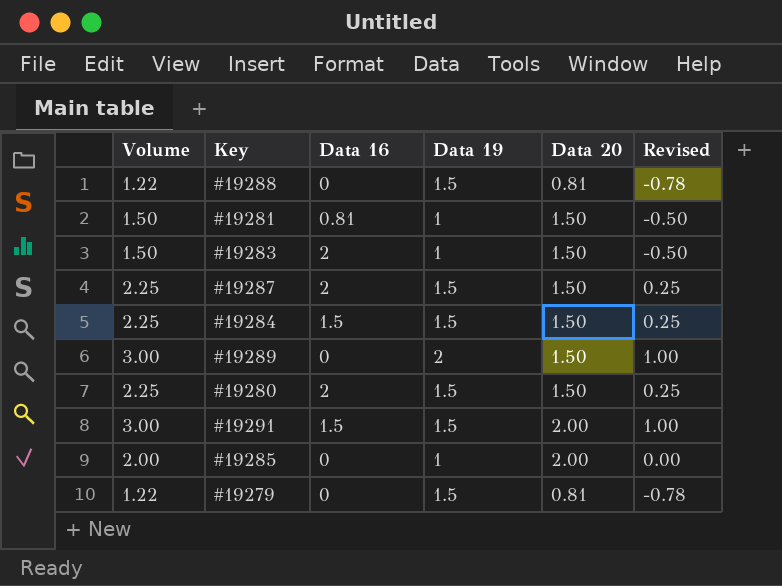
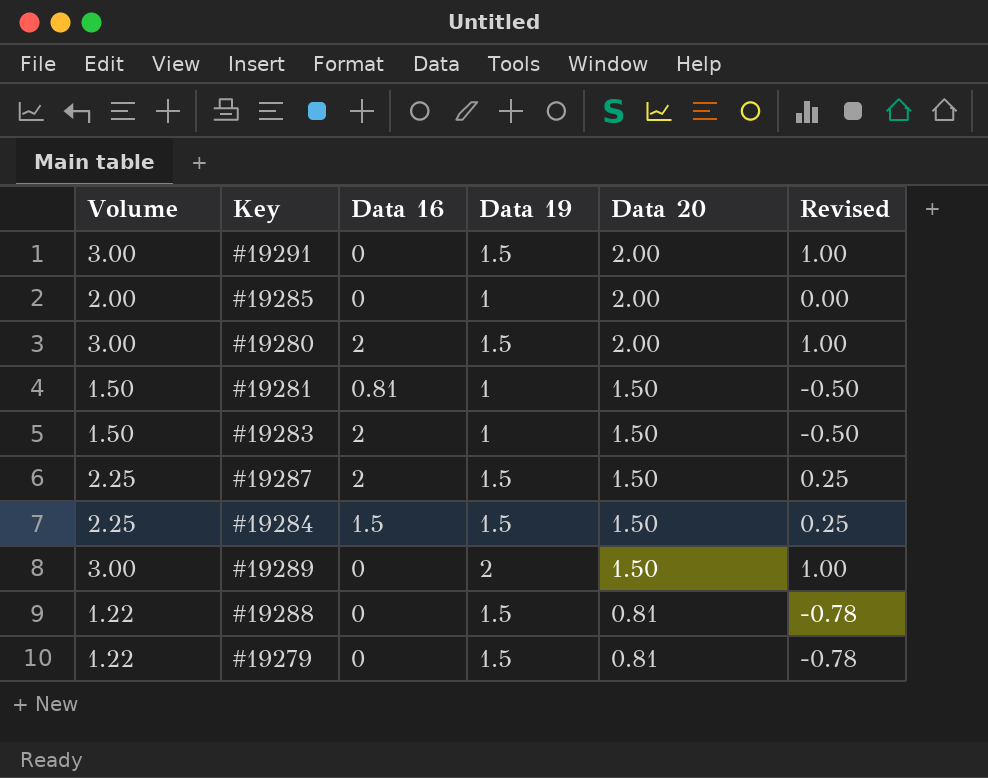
row order: none -> Data 20 descending
#19291 | Data 16: 1.5 -> 0
#19280 | Volume: 2.25 -> 3.00
#19280 | Data 20: 1.50 -> 2.00
#19280 | Revised: 0.25 -> 1.00

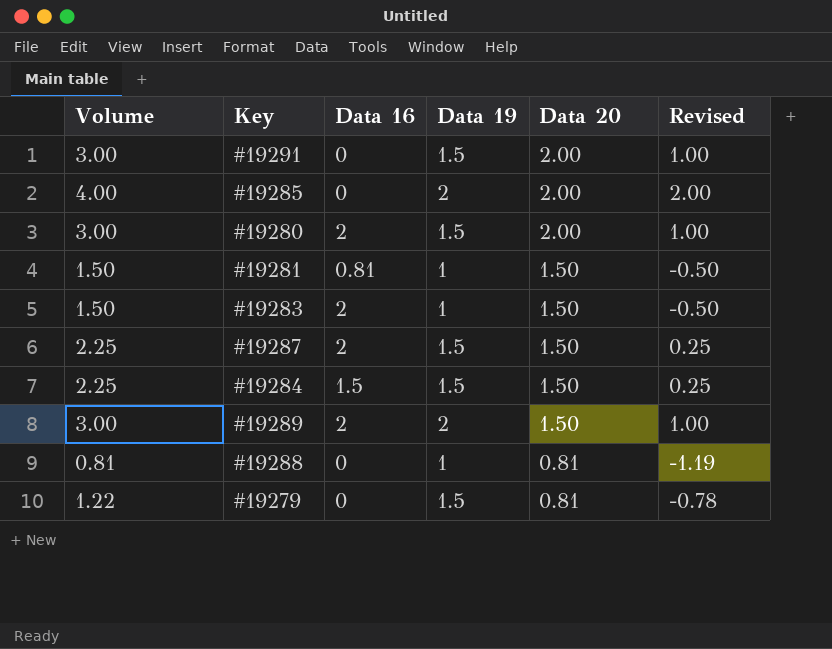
#19285 | Volume: 2.00 -> 4.00
#19285 | Data 19: 1 -> 2
#19285 | Revised: 0.00 -> 2.00
#19289 | Data 16: 0 -> 2
#19288 | Volume: 1.22 -> 0.81
#19288 | Data 19: 1.5 -> 1
#19288 | Revised: -0.78 -> -1.19

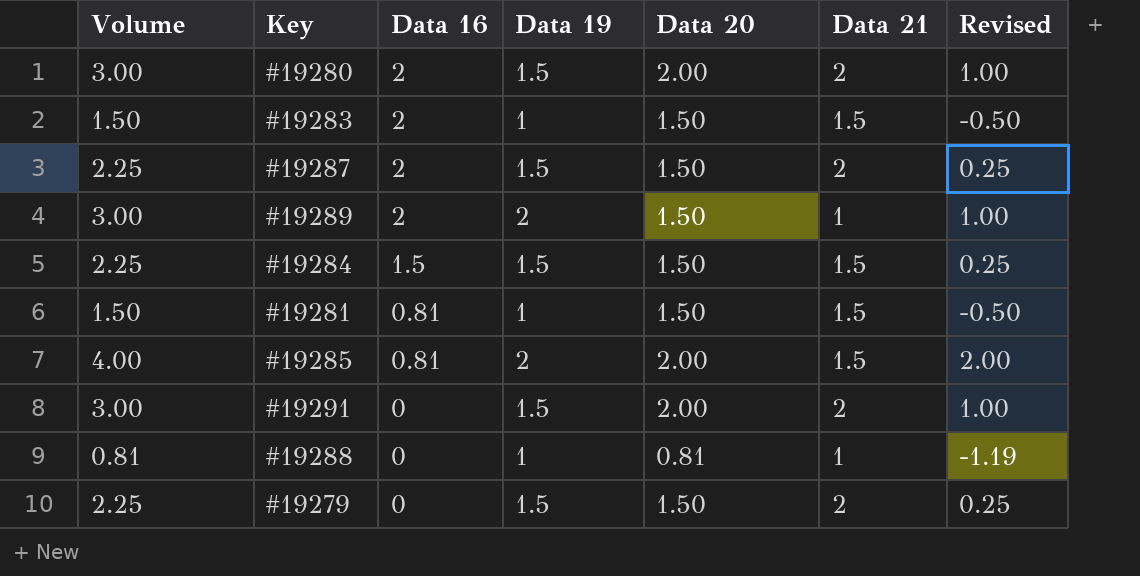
row order: Data 20 descending -> Data 16 descending
column Data 21 | position: none -> 6
#19285 | Data 16: 0 -> 0.81
#19279 | Volume: 1.22 -> 2.25
#19279 | Data 20: 0.81 -> 1.50
#19279 | Revised: -0.78 -> 0.25

